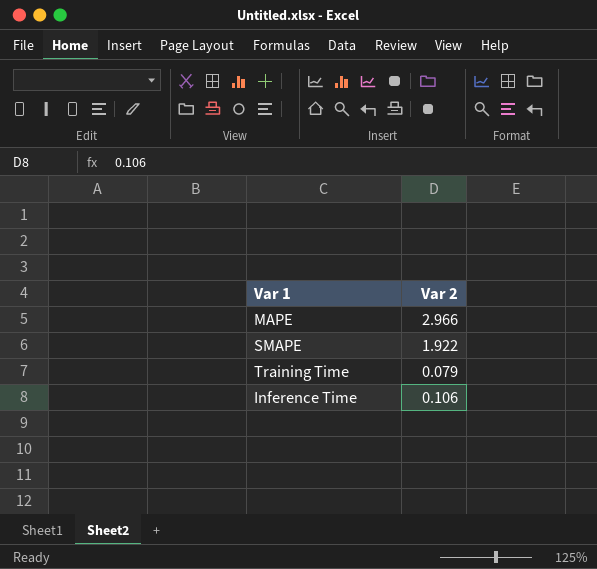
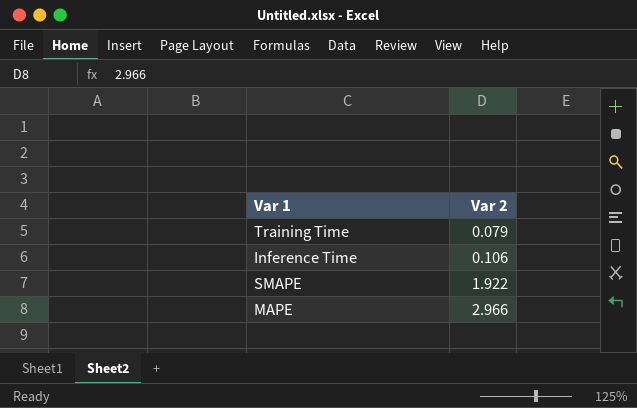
row order: none -> Var 2 ascending

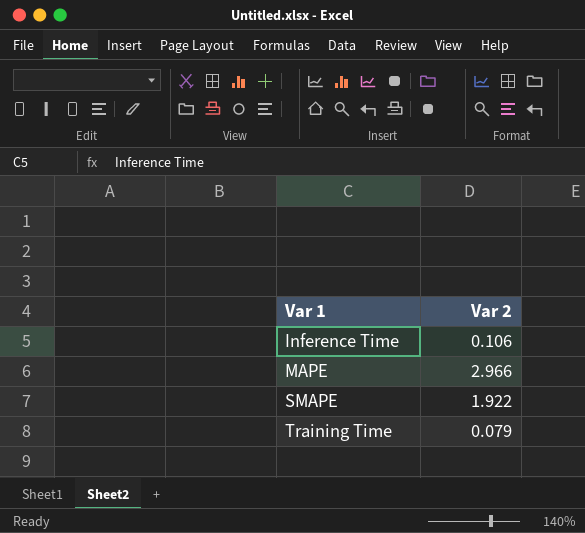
row order: Var 2 ascending -> Var 1 ascending

